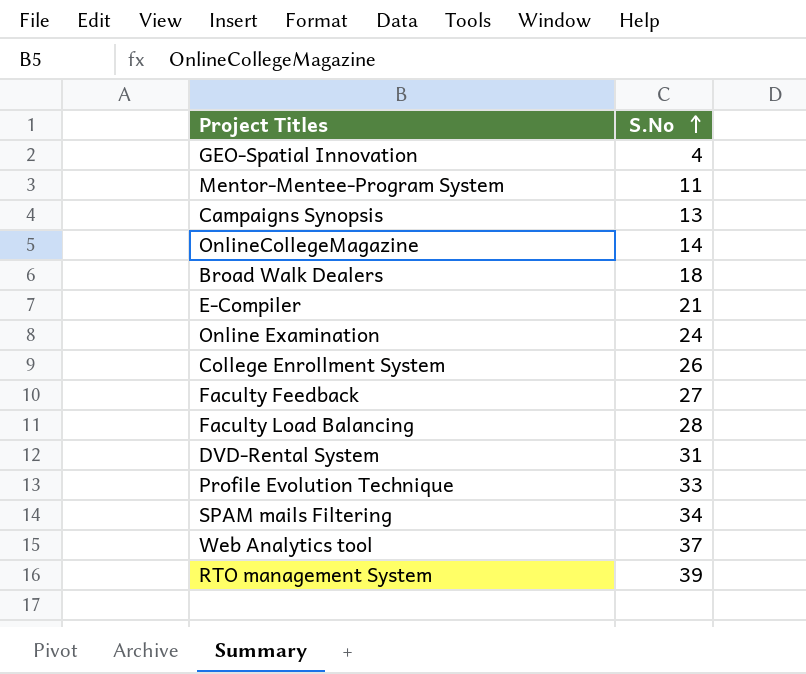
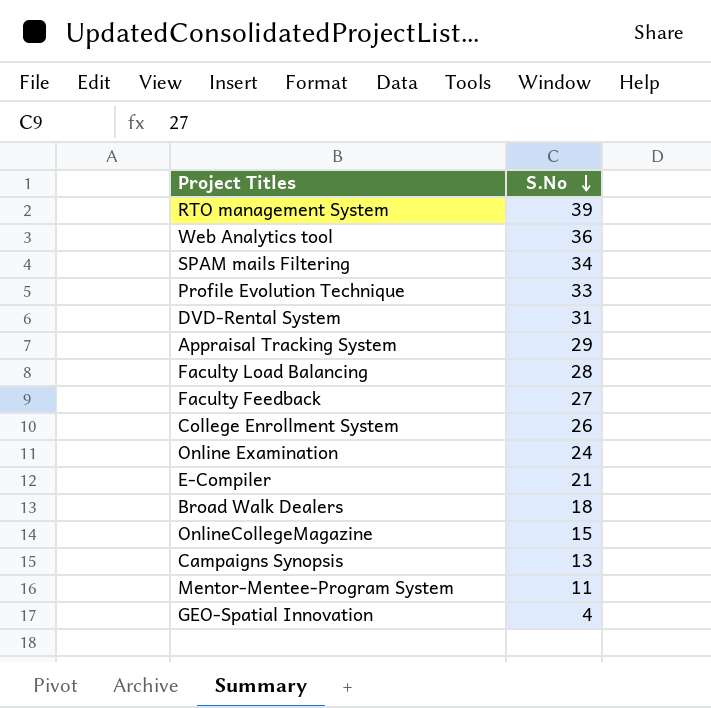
row order: S.No ascending -> S.No descending
Web Analytics tool | S.No: 37 -> 36
row Appraisal Tracking System: none -> 29
OnlineCollegeMagazine | S.No: 14 -> 15

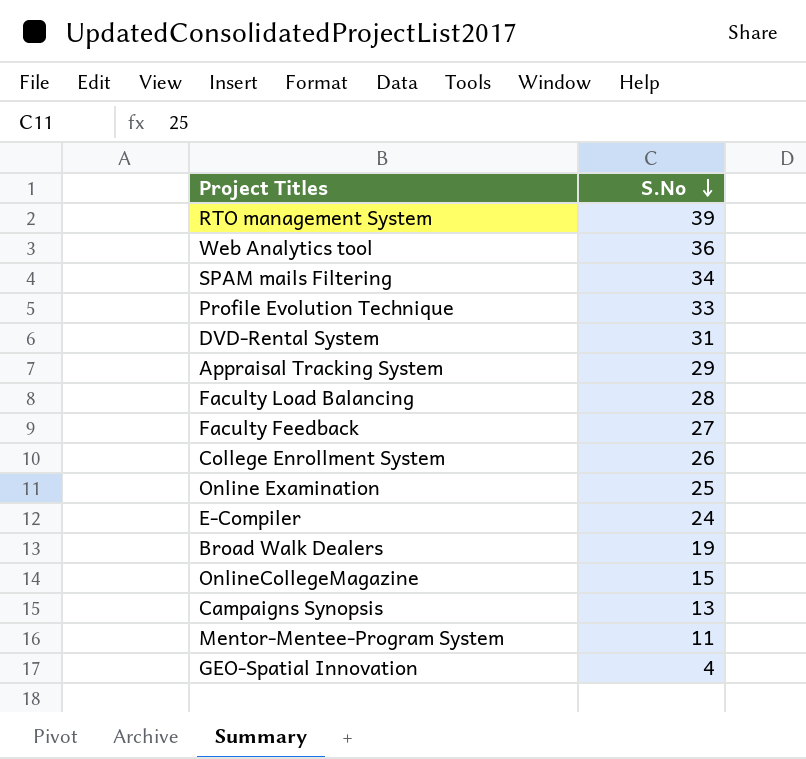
Online Examination | S.No: 24 -> 25
E-Compiler | S.No: 21 -> 24
Broad Walk Dealers | S.No: 18 -> 19

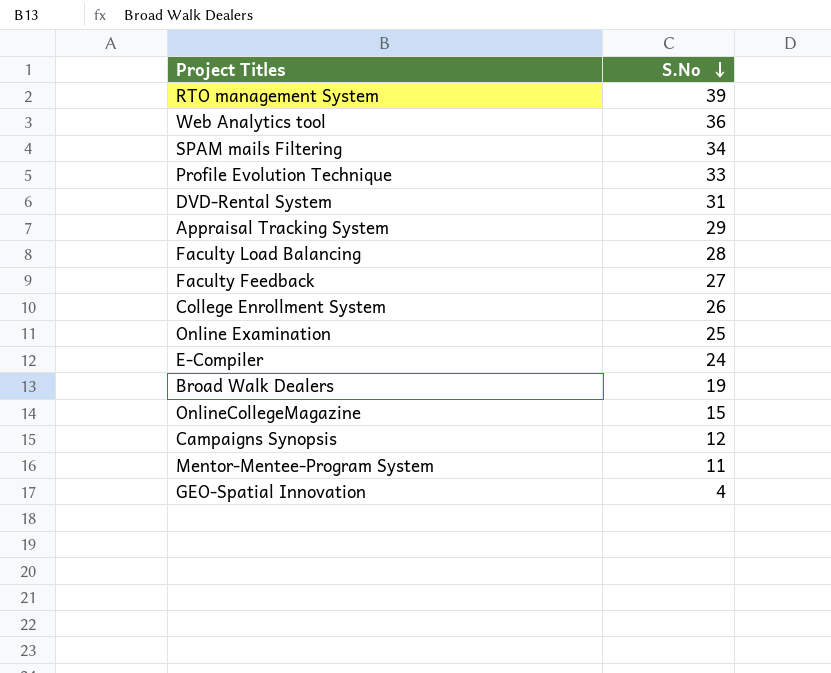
Campaigns Synopsis | S.No: 13 -> 12

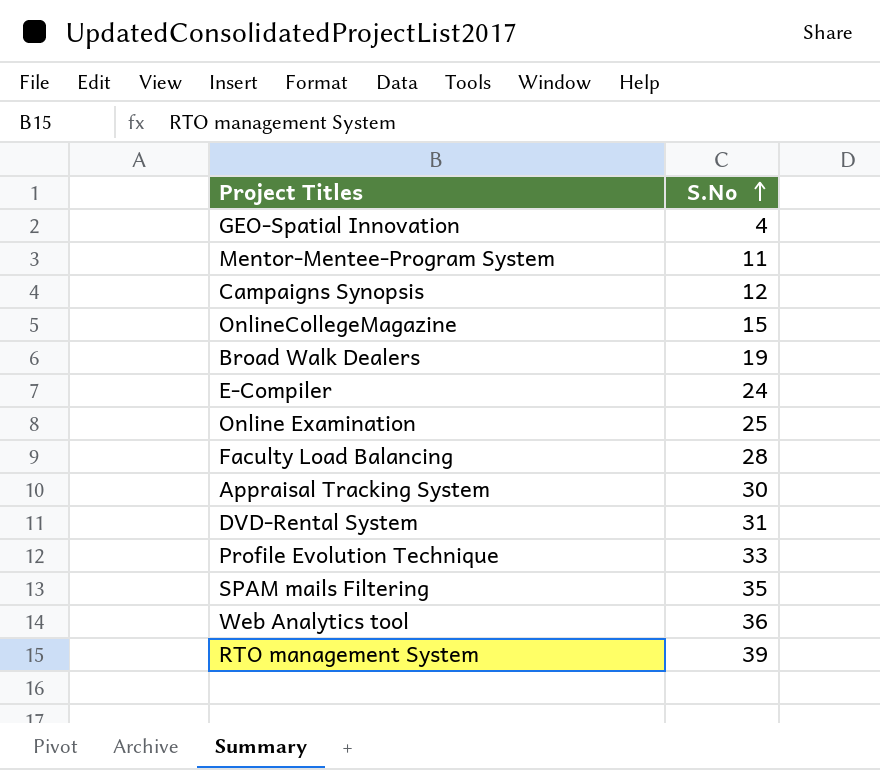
row order: S.No descending -> S.No ascending
row Faculty Feedback: 27 -> none
row College Enrollment System: 26 -> none
Appraisal Tracking System | S.No: 29 -> 30
SPAM mails Filtering | S.No: 34 -> 35

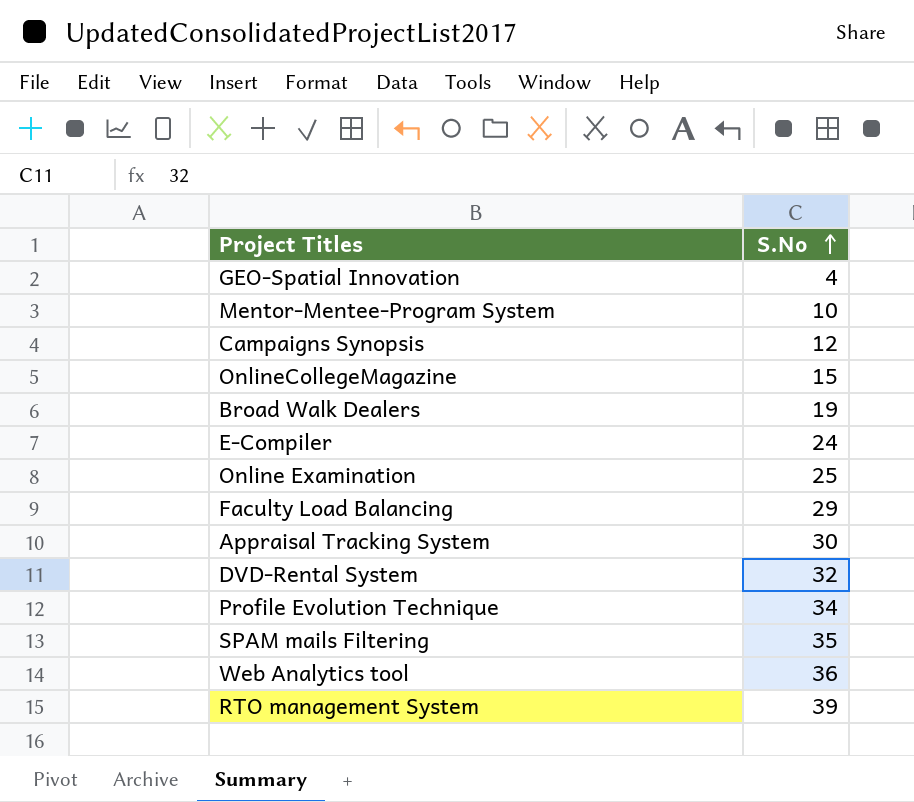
Mentor-Mentee-Program System | S.No: 11 -> 10
Faculty Load Balancing | S.No: 28 -> 29
DVD-Rental System | S.No: 31 -> 32
Profile Evolution Technique | S.No: 33 -> 34

